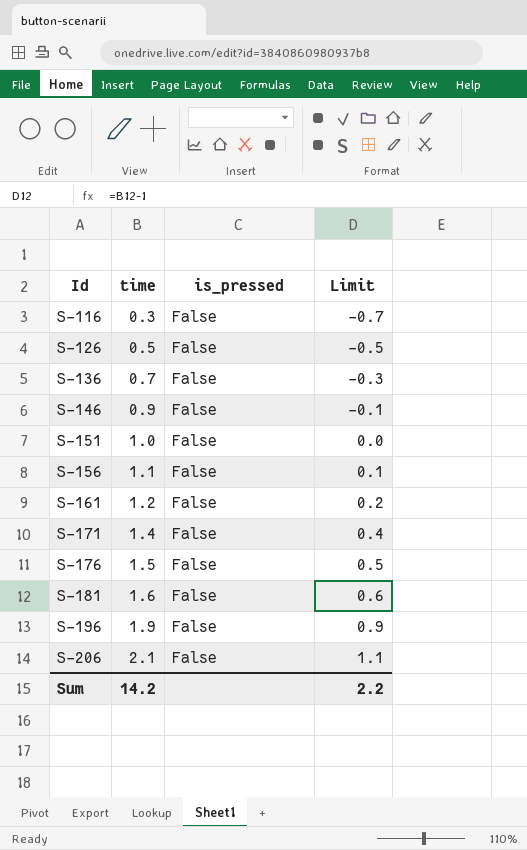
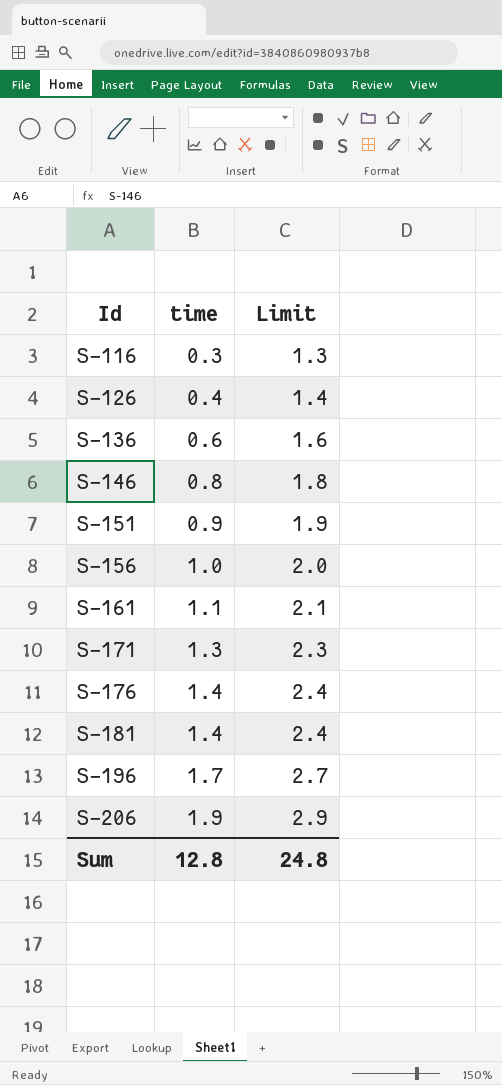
column is_pressed | position: 3 -> none
column Limit | formula: [time] - 1 -> [time] + 1
S-126 | time: 0.5 -> 0.4
S-136 | time: 0.7 -> 0.6
S-146 | time: 0.9 -> 0.8
S-151 | time: 1.0 -> 0.9
S-156 | time: 1.1 -> 1.0
S-161 | time: 1.2 -> 1.1
S-171 | time: 1.4 -> 1.3
S-176 | time: 1.5 -> 1.4
S-181 | time: 1.6 -> 1.4
S-196 | time: 1.9 -> 1.7
S-206 | time: 2.1 -> 1.9
Sum | time: 14.2 -> 12.8
Sum | Limit: 2.2 -> 24.8

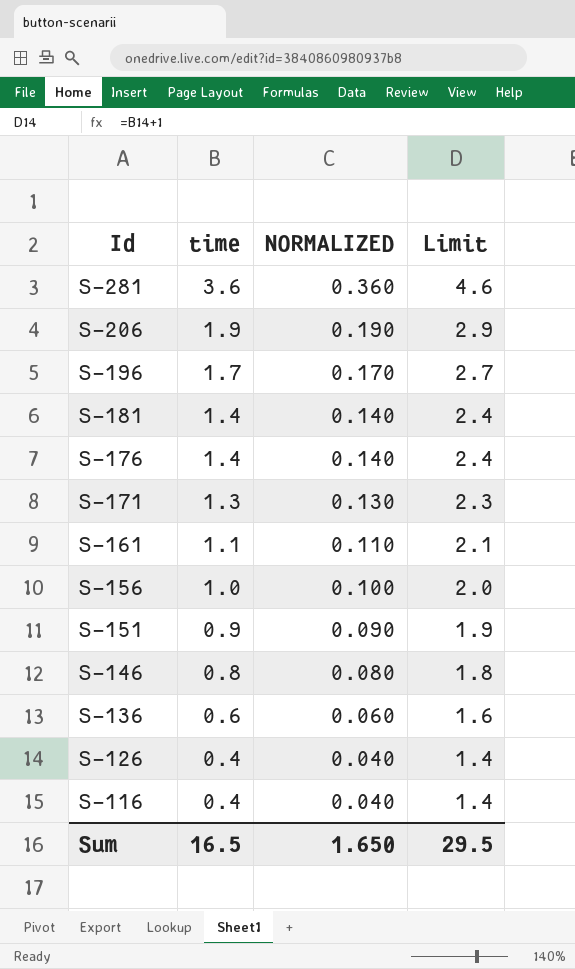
row order: Id ascending -> Id descending
column NORMALIZED | formula: none -> [time] * 0.1
row S-281: none -> 3.6 | 0.360 | 4.6
S-116 | time: 0.3 -> 0.4
S-116 | Limit: 1.3 -> 1.4
Sum | time: 12.8 -> 16.5
Sum | Limit: 24.8 -> 29.5

